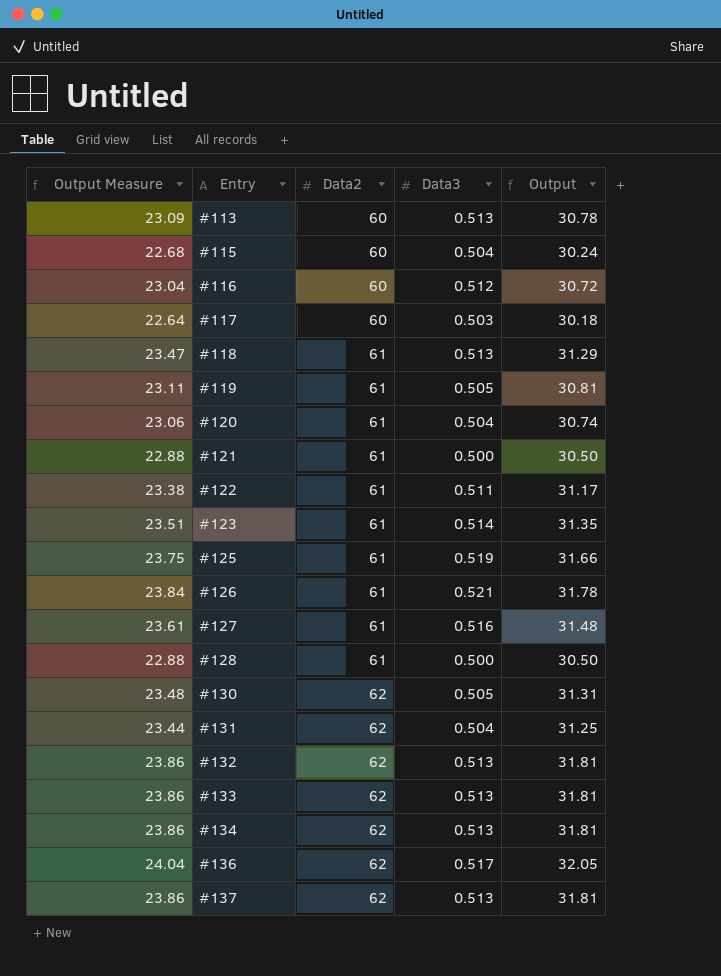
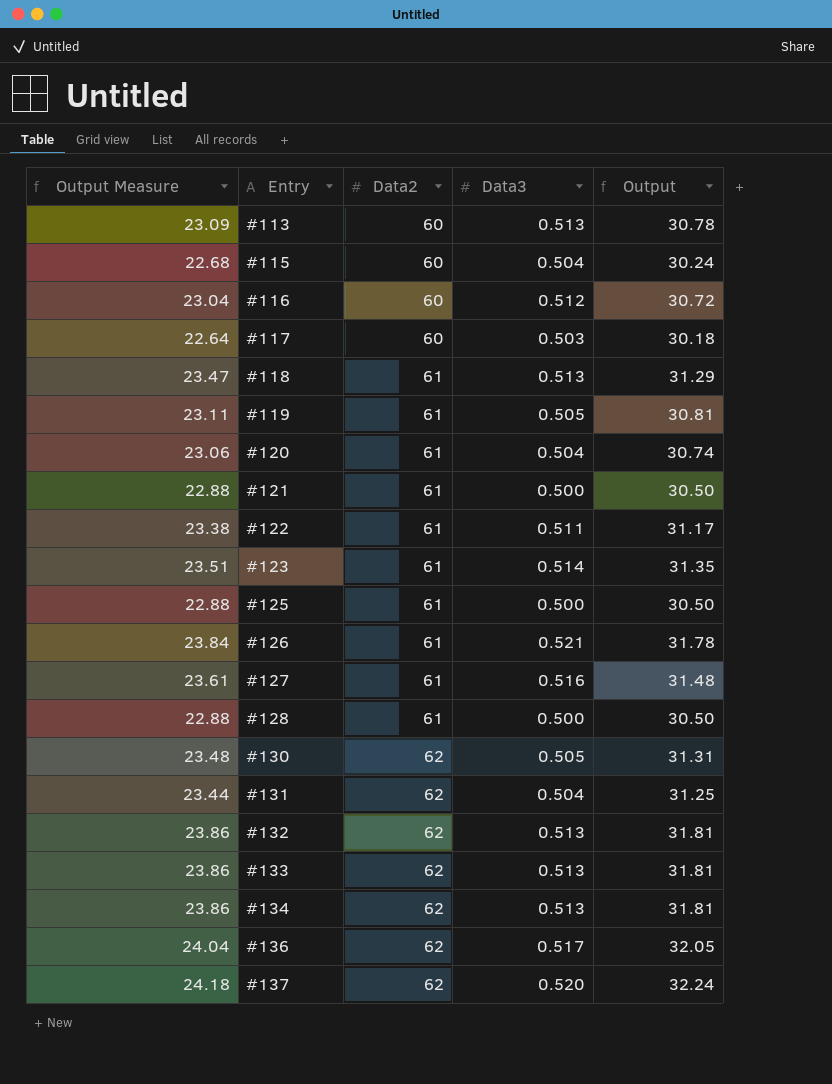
#125 | Output Measure: 23.75 -> 22.88
#125 | Data3: 0.519 -> 0.500
#125 | Output: 31.66 -> 30.50
#137 | Output Measure: 23.86 -> 24.18
#137 | Data3: 0.513 -> 0.520
#137 | Output: 31.81 -> 32.24

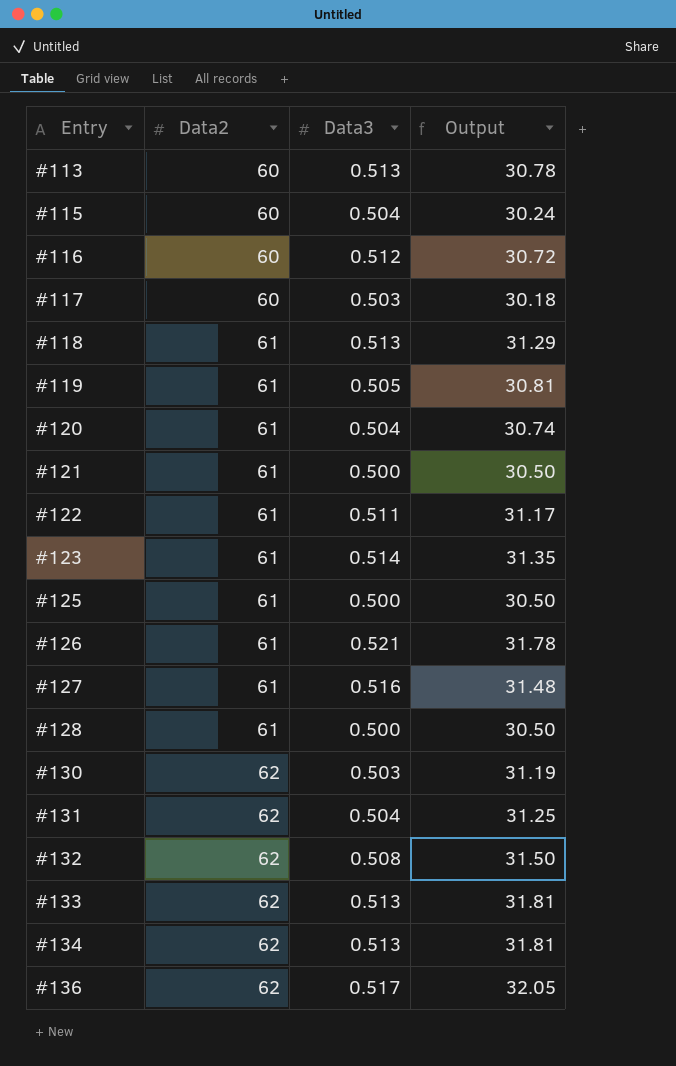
column Output Measure | formula: [Output] * 0.75 -> none
row #137: 24.18 | 62 | 0.520 | 32.24 -> none
#130 | Data3: 0.505 -> 0.503
#130 | Output: 31.31 -> 31.19
#132 | Data3: 0.513 -> 0.508
#132 | Output: 31.81 -> 31.50

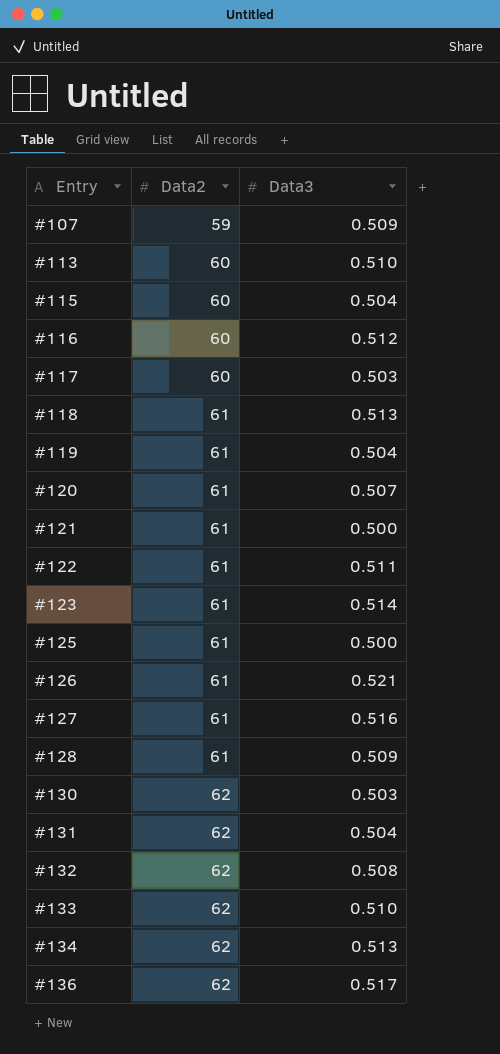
column Output | formula: [Data2] * [Data3] -> none
row #107: none -> 59 | 0.509
#113 | Data3: 0.513 -> 0.510
#119 | Data3: 0.505 -> 0.504
#120 | Data3: 0.504 -> 0.507
#128 | Data3: 0.500 -> 0.509
#133 | Data3: 0.513 -> 0.510

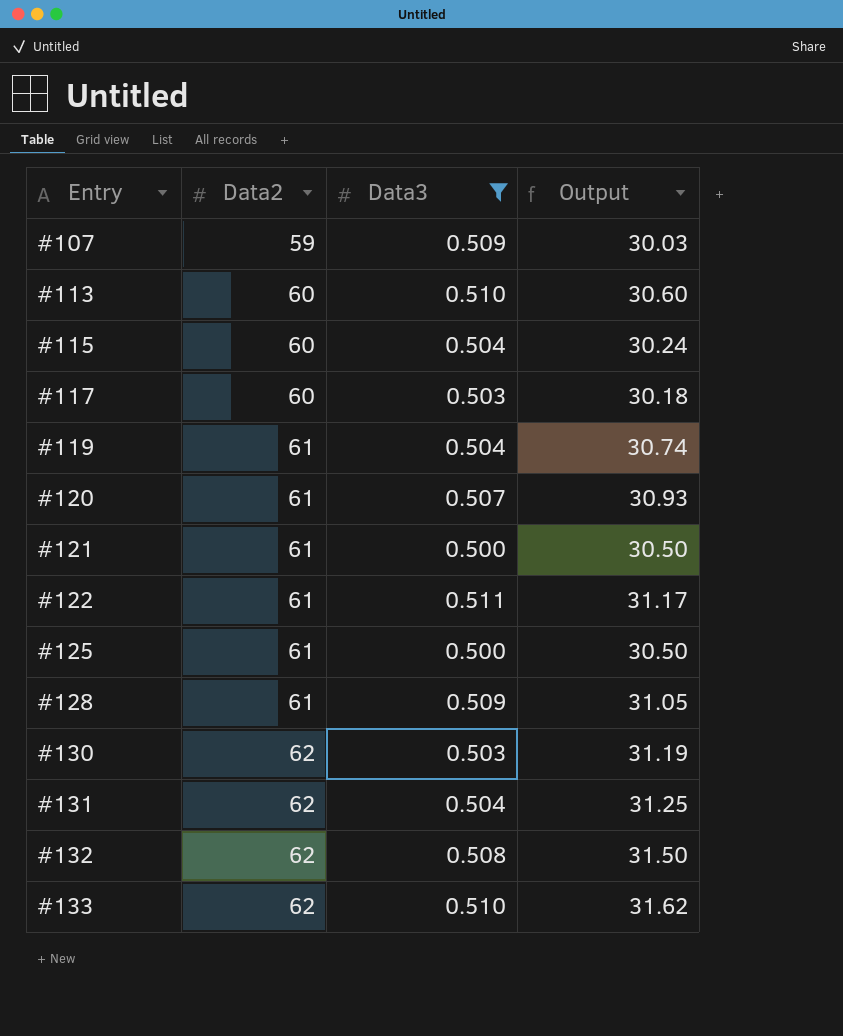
filter: none -> Data3 <= 0.511
column Output | formula: none -> [Data2] * [Data3]

